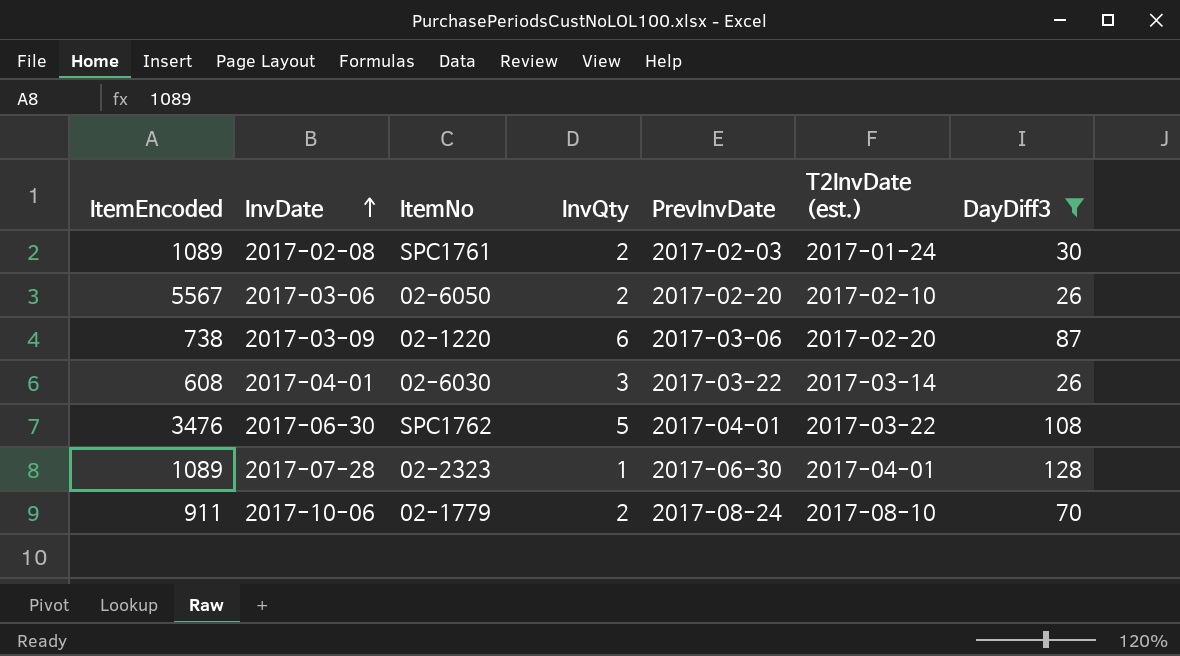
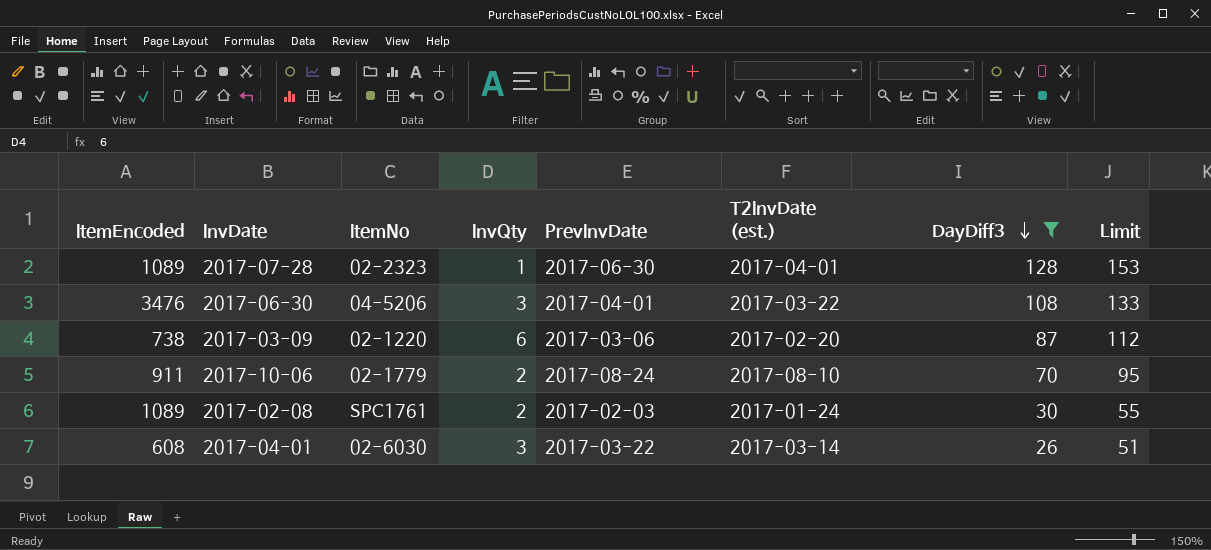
row order: InvDate ascending -> DayDiff3 descending
column Limit | formula: none -> [DayDiff3] + 25
row 2017-03-06: 5567 | 02-6050 | 2 | 2017-02-20 | 2017-02-10 | 26 -> none
2017-06-30 | ItemNo: SPC1762 -> 04-5206
2017-06-30 | InvQty: 5 -> 3

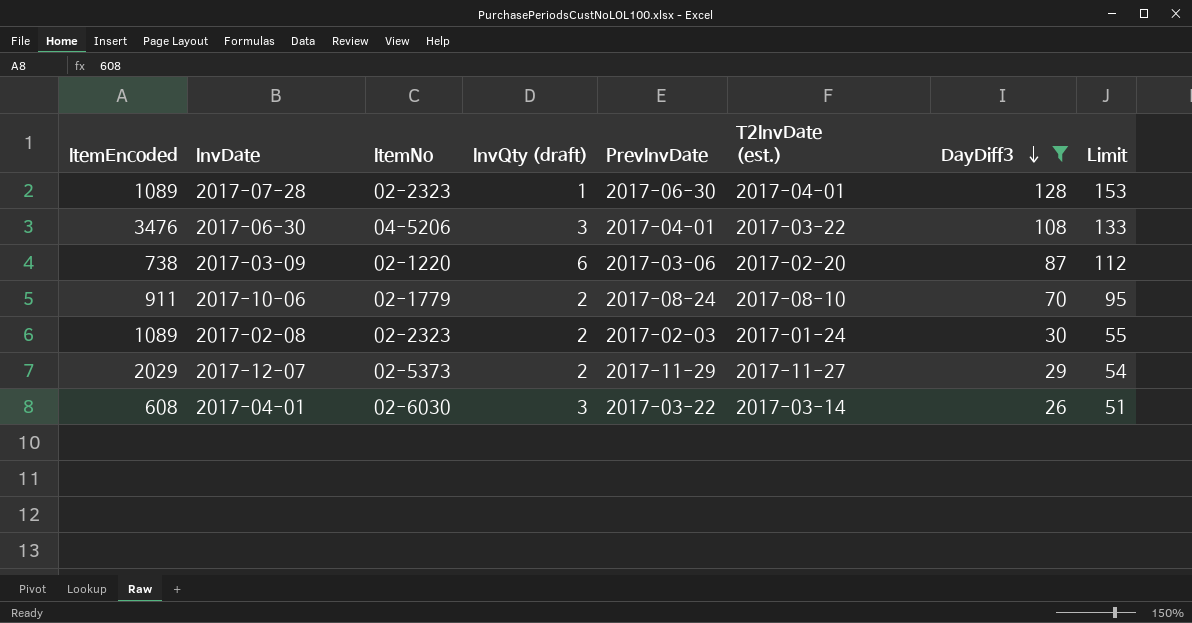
column name: InvQty -> InvQty (draft)
2017-02-08 | ItemNo: SPC1761 -> 02-2323
row 2017-12-07: none -> 2029 | 02-5373 | 2 | 2017-11-29 | 2017-11-27 | 29 | 54

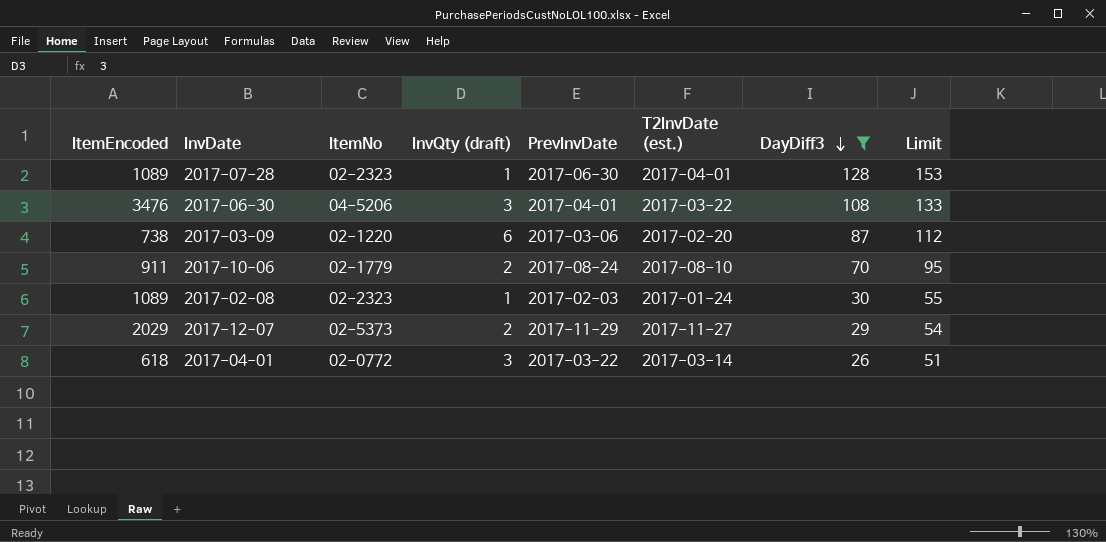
2017-02-08 | InvQty (draft): 2 -> 1
2017-04-01 | ItemEncoded: 608 -> 618
2017-04-01 | ItemNo: 02-6030 -> 02-0772

